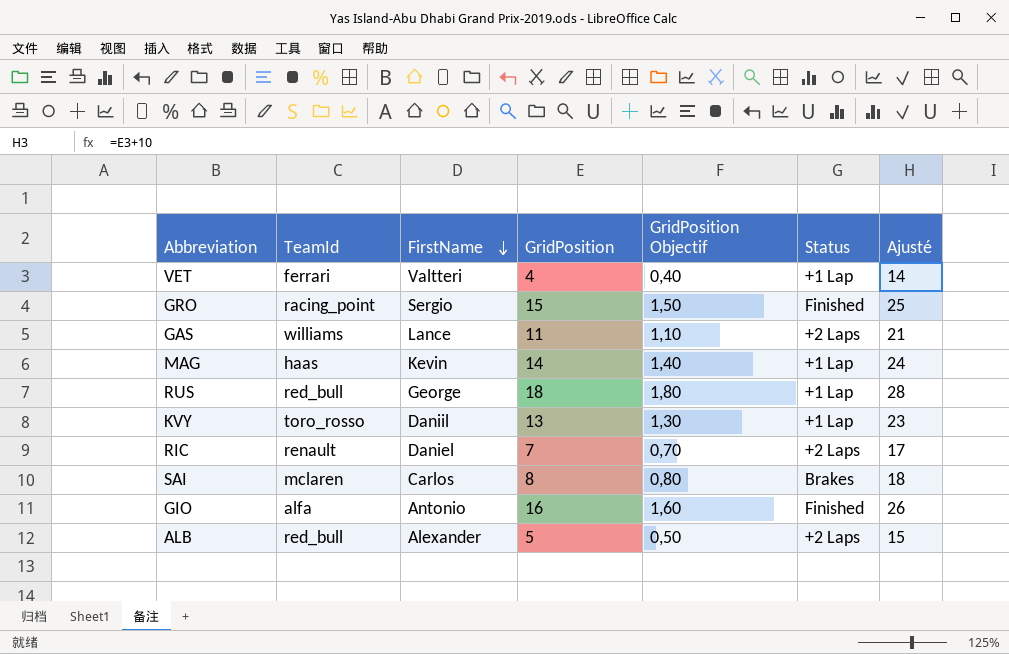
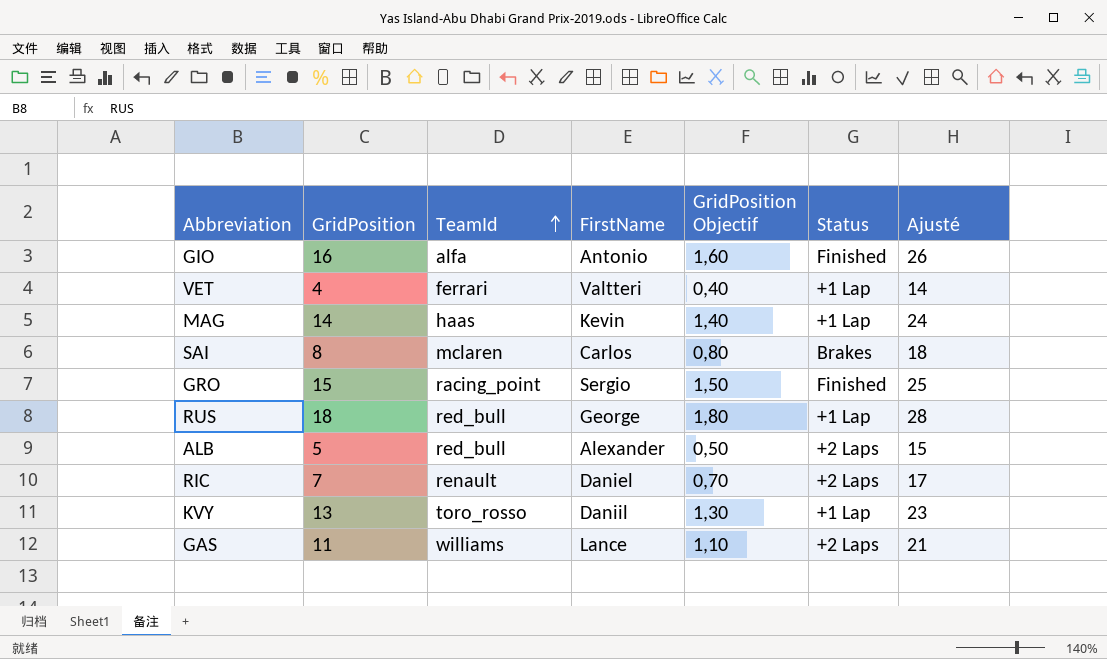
row order: FirstName descending -> TeamId ascending
column GridPosition | position: 4 -> 2

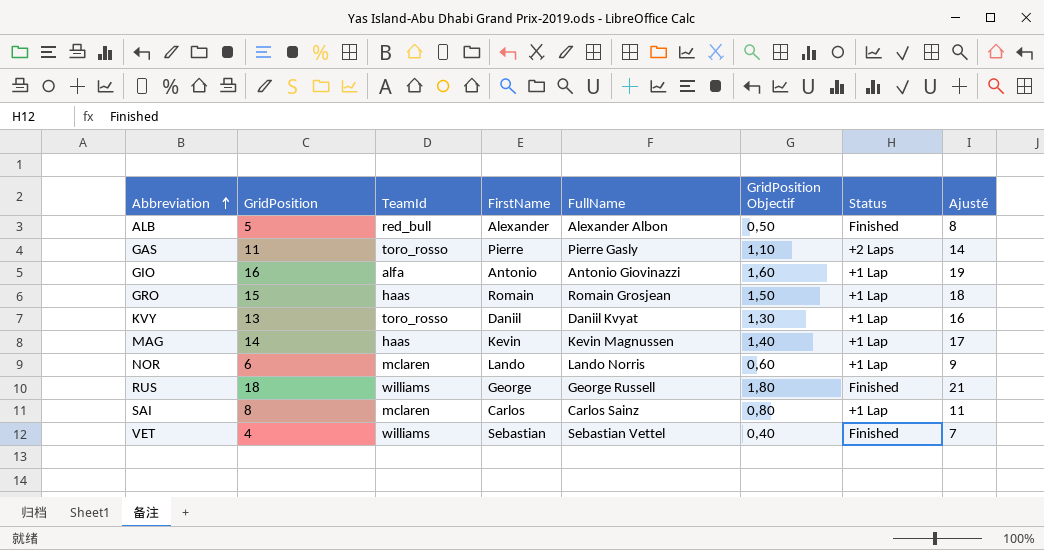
row order: TeamId ascending -> Abbreviation ascending
column FullName | position: none -> 5
column Ajusté | formula: [GridPosition] + 10 -> [GridPosition] + 3
row RIC: 7 | renault | Daniel | 0,70 | +2 Laps | 17 -> none
ALB | Status: +2 Laps -> Finished
GAS | TeamId: williams -> toro_rosso
GAS | FirstName: Lance -> Pierre
GIO | Status: Finished -> +1 Lap
GRO | TeamId: racing_point -> haas
GRO | FirstName: Sergio -> Romain
GRO | Status: Finished -> +1 Lap
row NOR: none -> 6 | mclaren | Lando | Lando Norris | 0,60 | +1 Lap | 9
RUS | TeamId: red_bull -> williams
RUS | Status: +1 Lap -> Finished
SAI | Status: Brakes -> +1 Lap
VET | TeamId: ferrari -> williams
VET | FirstName: Valtteri -> Sebastian
VET | Status: +1 Lap -> Finished

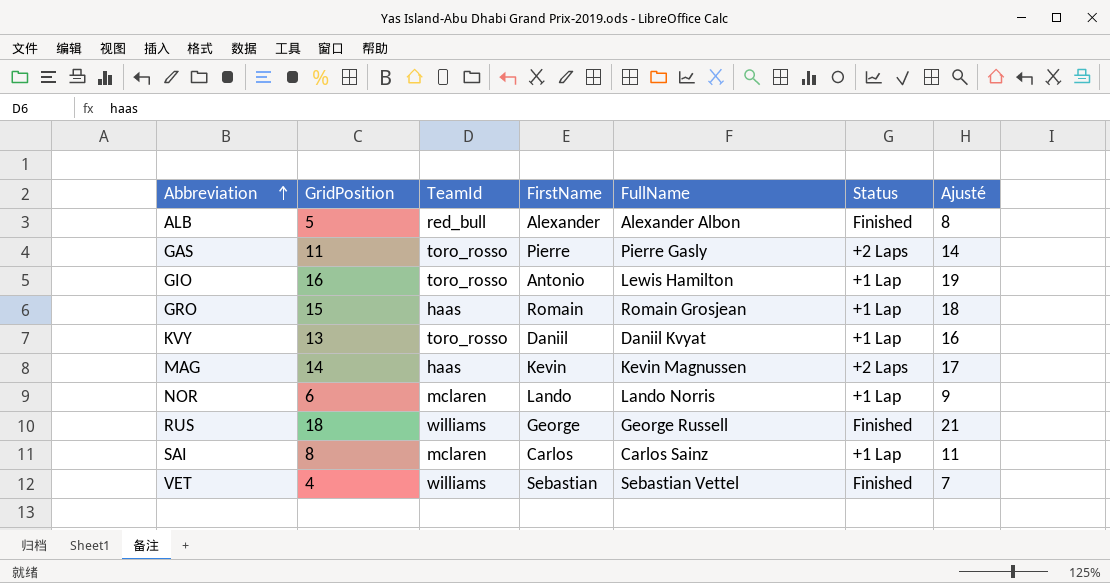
column GridPosition Objectif | formula: [GridPosition] * 0,1 -> none
GIO | TeamId: alfa -> toro_rosso
GIO | FullName: Antonio Giovinazzi -> Lewis Hamilton
MAG | Status: +1 Lap -> +2 Laps

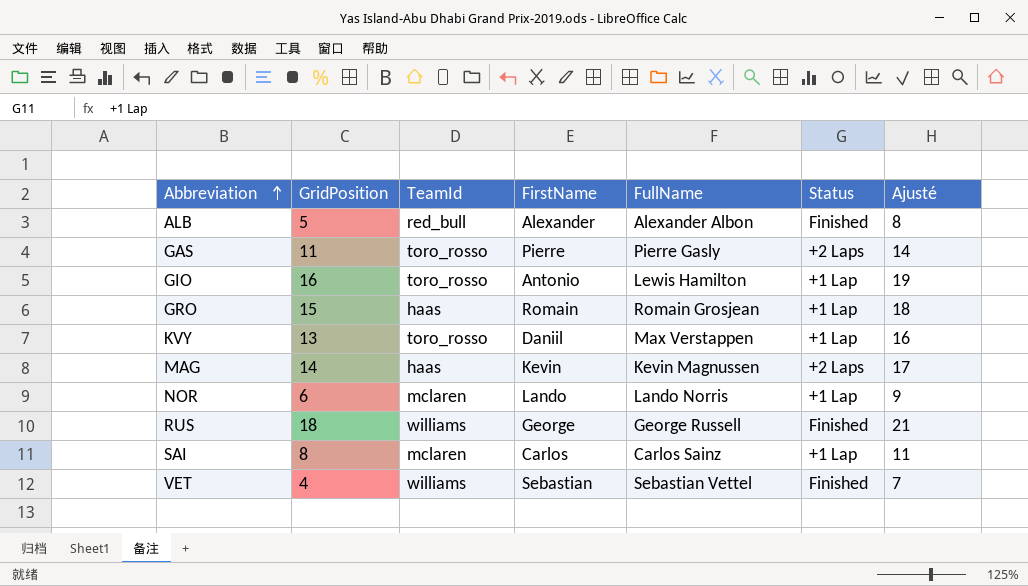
KVY | FullName: Daniil Kvyat -> Max Verstappen

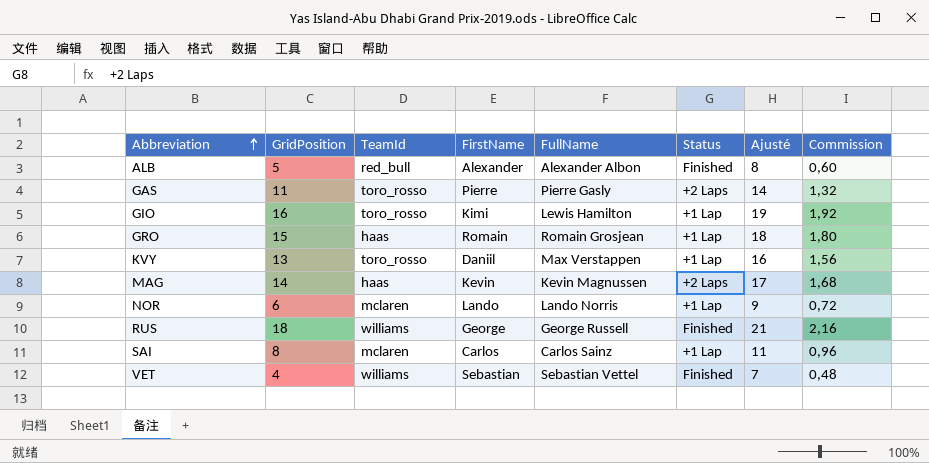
column Commission | formula: none -> [GridPosition] * 0,12
GIO | FirstName: Antonio -> Kimi

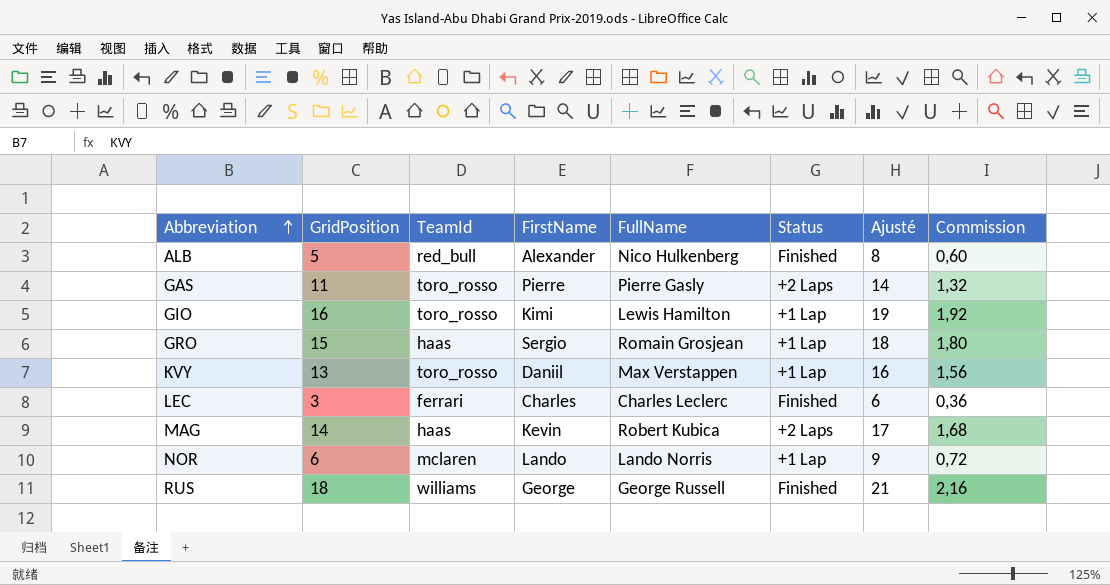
row SAI: 8 | mclaren | Carlos | Carlos Sainz | +1 Lap | 11 | 0,96 -> none
row VET: 4 | williams | Sebastian | Sebastian Vettel | Finished | 7 | 0,48 -> none
ALB | FullName: Alexander Albon -> Nico Hulkenberg
GRO | FirstName: Romain -> Sergio
row LEC: none -> 3 | ferrari | Charles | Charles Leclerc | Finished | 6 | 0,36
MAG | FullName: Kevin Magnussen -> Robert Kubica

